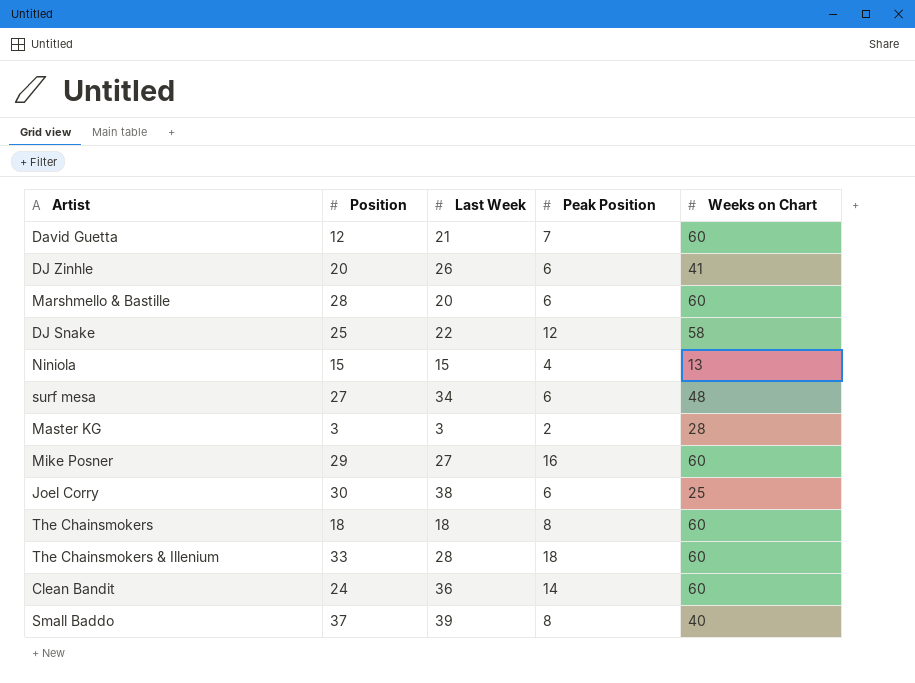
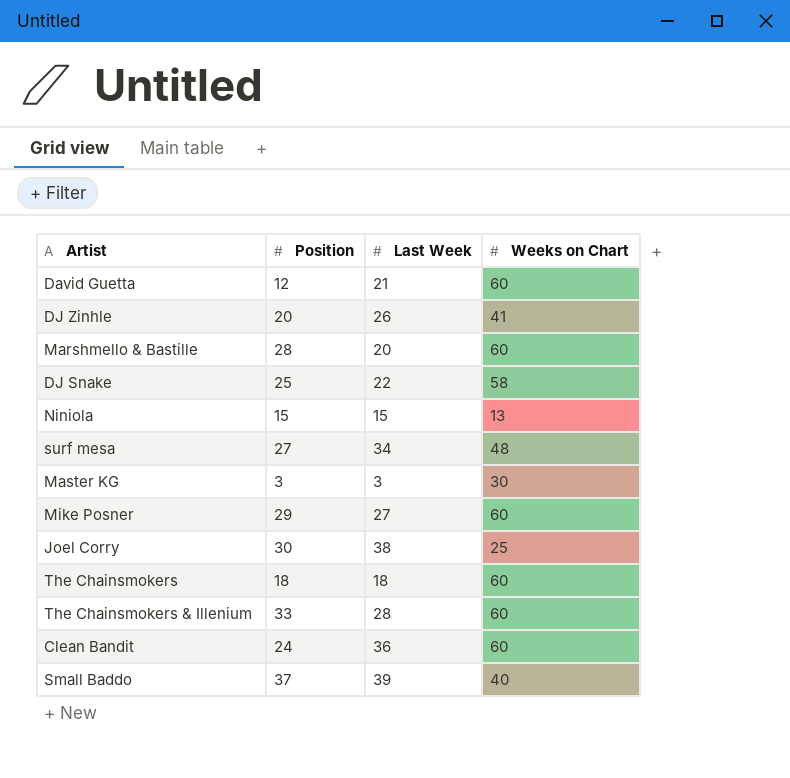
column Peak Position | position: 4 -> none
Master KG | Weeks on Chart: 28 -> 30

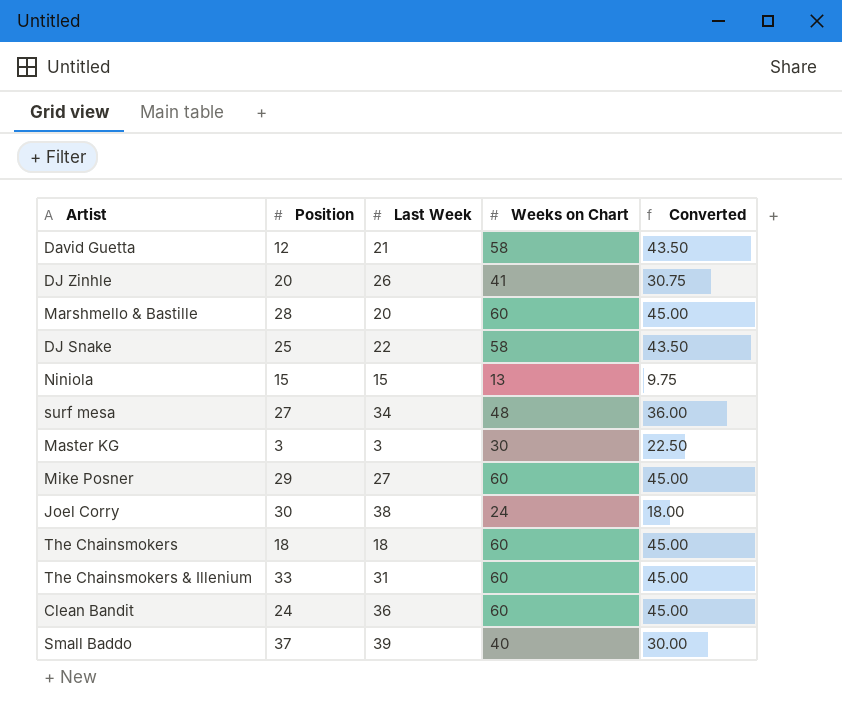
column Converted | formula: none -> [Weeks on Chart] * 0.75
David Guetta | Weeks on Chart: 60 -> 58
Joel Corry | Weeks on Chart: 25 -> 24
The Chainsmokers & Illenium | Last Week: 28 -> 31

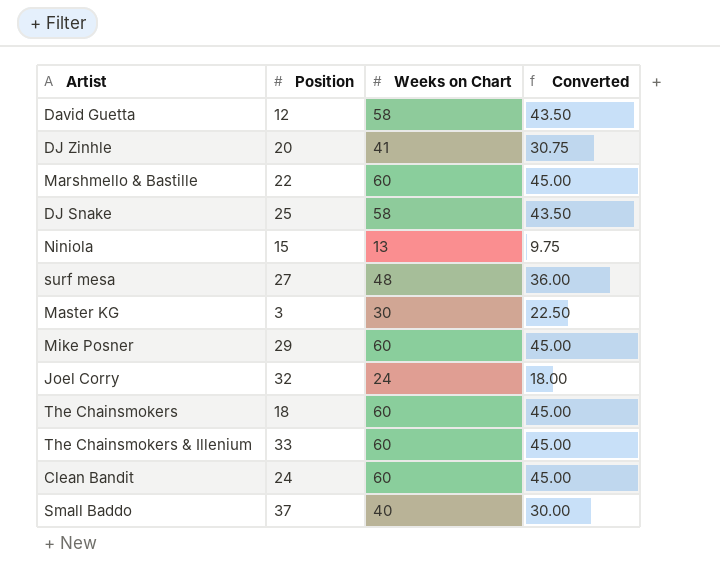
column Last Week | position: 3 -> none
Marshmello & Bastille | Position: 28 -> 22
Joel Corry | Position: 30 -> 32

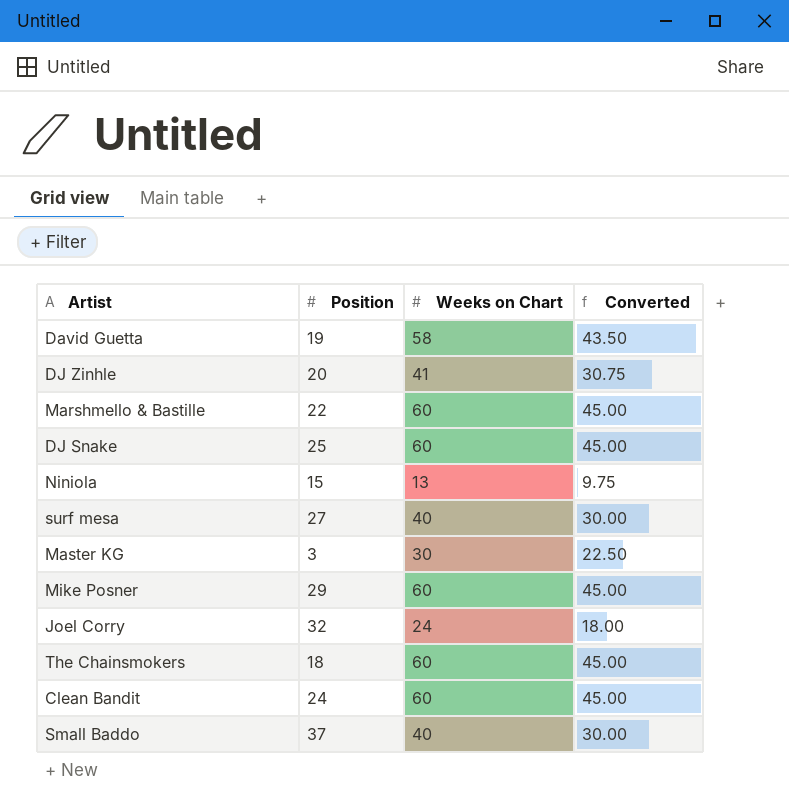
row The Chainsmokers & Illenium: 33 | 60 | 45.00 -> none
David Guetta | Position: 12 -> 19
DJ Snake | Weeks on Chart: 58 -> 60
DJ Snake | Converted: 43.50 -> 45.00
surf mesa | Weeks on Chart: 48 -> 40
surf mesa | Converted: 36.00 -> 30.00

